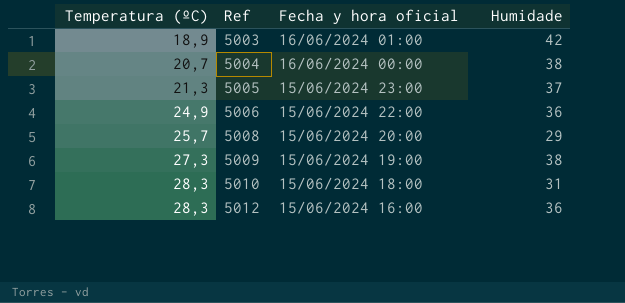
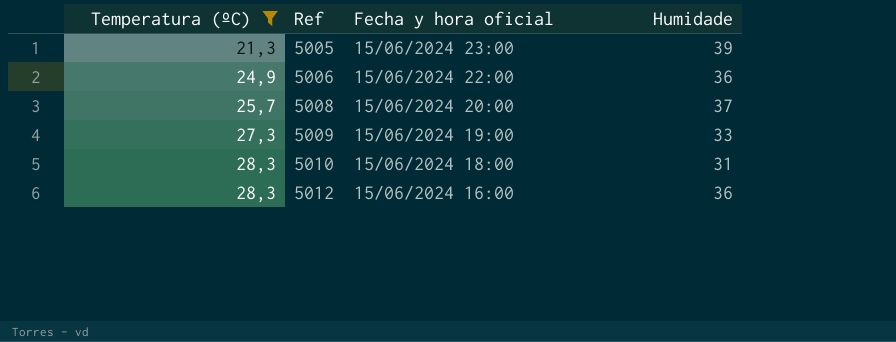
filter: none -> Temperatura (ºC) >= 21,3
5005 | Humidade: 37 -> 39
5008 | Humidade: 29 -> 37
5009 | Humidade: 38 -> 33

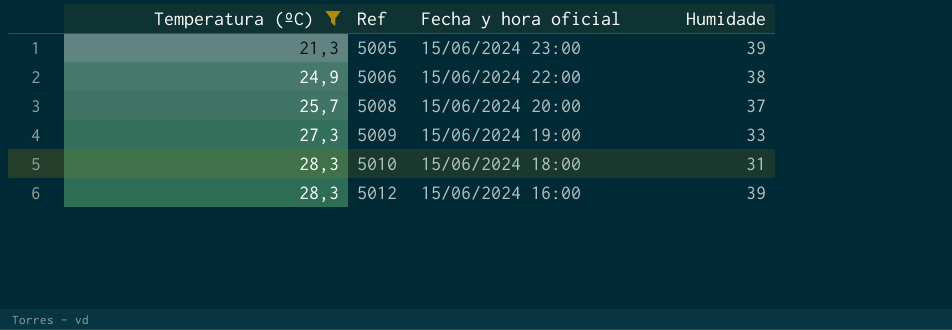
5006 | Humidade: 36 -> 38
5012 | Humidade: 36 -> 39

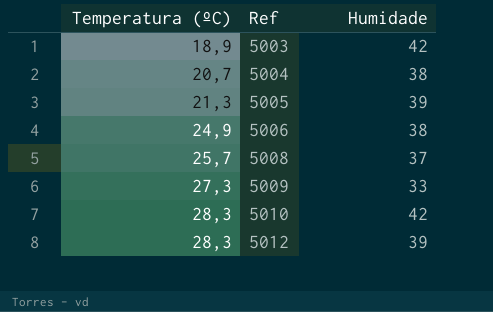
filter: Temperatura (ºC) >= 21,3 -> none
column Fecha y hora oficial | position: 3 -> none
5010 | Humidade: 31 -> 42

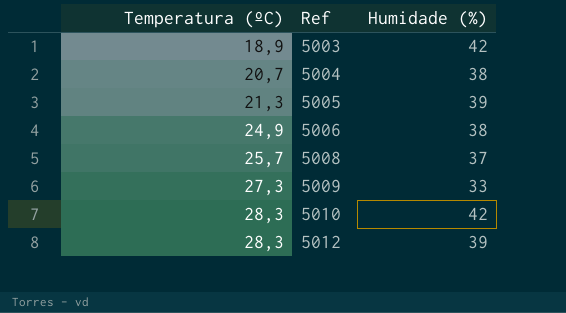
column name: Humidade -> Humidade (%)

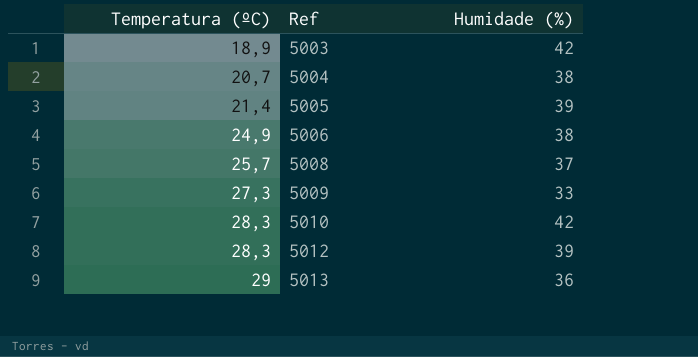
5005 | Temperatura (ºC): 21,3 -> 21,4
row 5013: none -> 29 | 36

